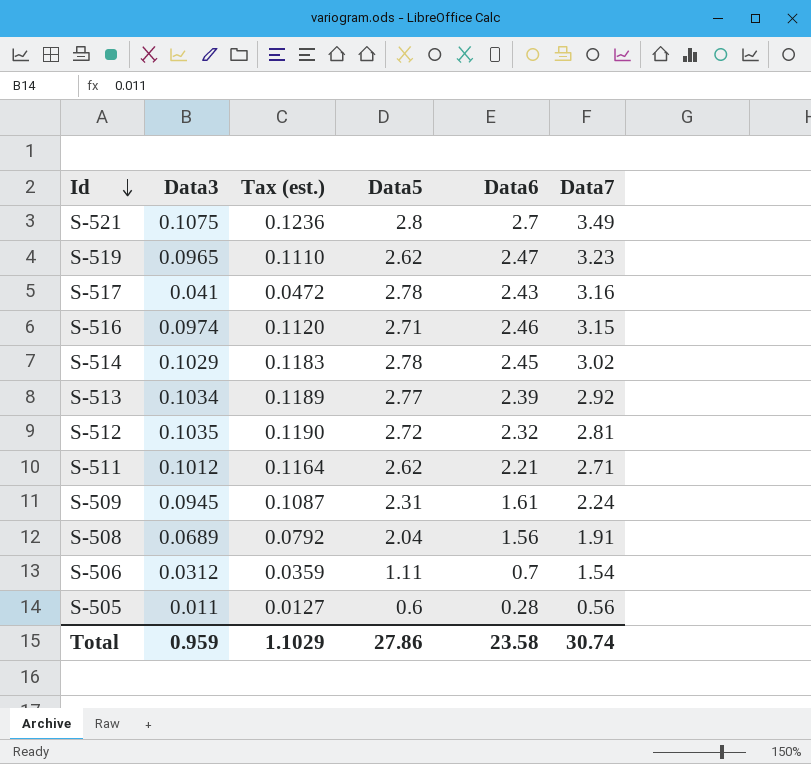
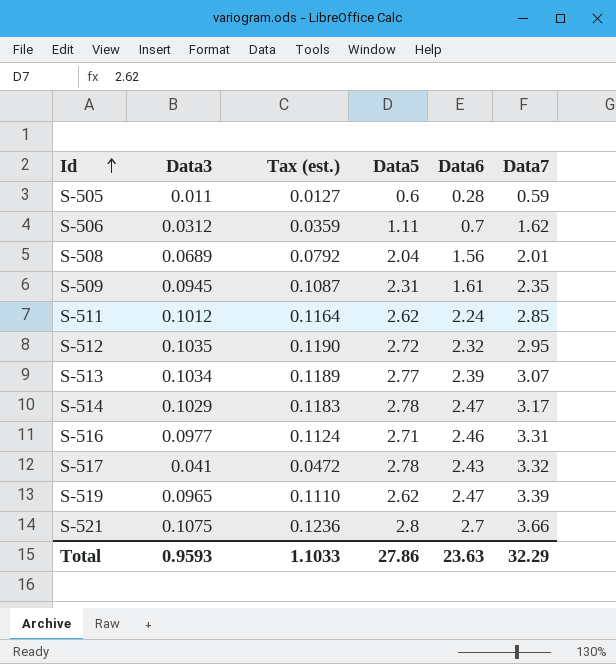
row order: Id descending -> Id ascending
S-505 | Data7: 0.56 -> 0.59
S-506 | Data7: 1.54 -> 1.62
S-508 | Data7: 1.91 -> 2.01
S-509 | Data7: 2.24 -> 2.35
S-511 | Data6: 2.21 -> 2.24
S-511 | Data7: 2.71 -> 2.85
S-512 | Data7: 2.81 -> 2.95
S-513 | Data7: 2.92 -> 3.07
S-514 | Data6: 2.45 -> 2.47
S-514 | Data7: 3.02 -> 3.17
S-516 | Data3: 0.0974 -> 0.0977
S-516 | Tax (est.): 0.1120 -> 0.1124
S-516 | Data7: 3.15 -> 3.31
S-517 | Data7: 3.16 -> 3.32
S-519 | Data7: 3.23 -> 3.39
S-521 | Data7: 3.49 -> 3.66
Total | Data3: 0.959 -> 0.9593
Total | Tax (est.): 1.1029 -> 1.1033
Total | Data6: 23.58 -> 23.63
Total | Data7: 30.74 -> 32.29

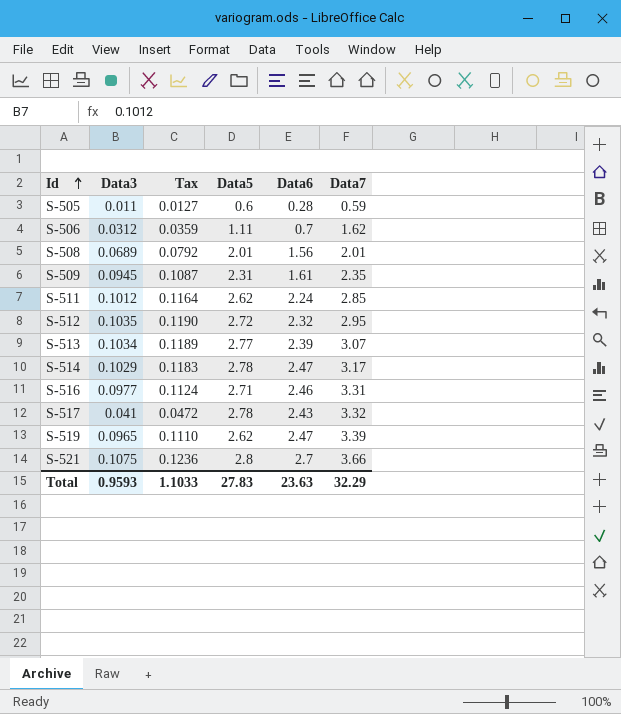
column name: Tax (est.) -> Tax
S-508 | Data5: 2.04 -> 2.01
Total | Data5: 27.86 -> 27.83

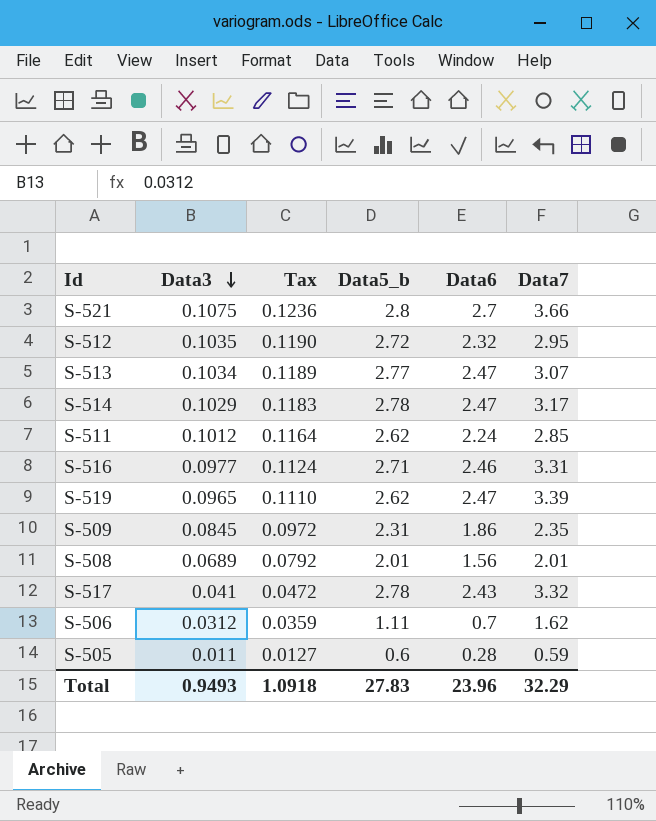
row order: Id ascending -> Data3 descending
column name: Data5 -> Data5_b
S-513 | Data6: 2.39 -> 2.47
S-509 | Data3: 0.0945 -> 0.0845
S-509 | Tax: 0.1087 -> 0.0972
S-509 | Data6: 1.61 -> 1.86
Total | Data3: 0.9593 -> 0.9493
Total | Tax: 1.1033 -> 1.0918
Total | Data6: 23.63 -> 23.96

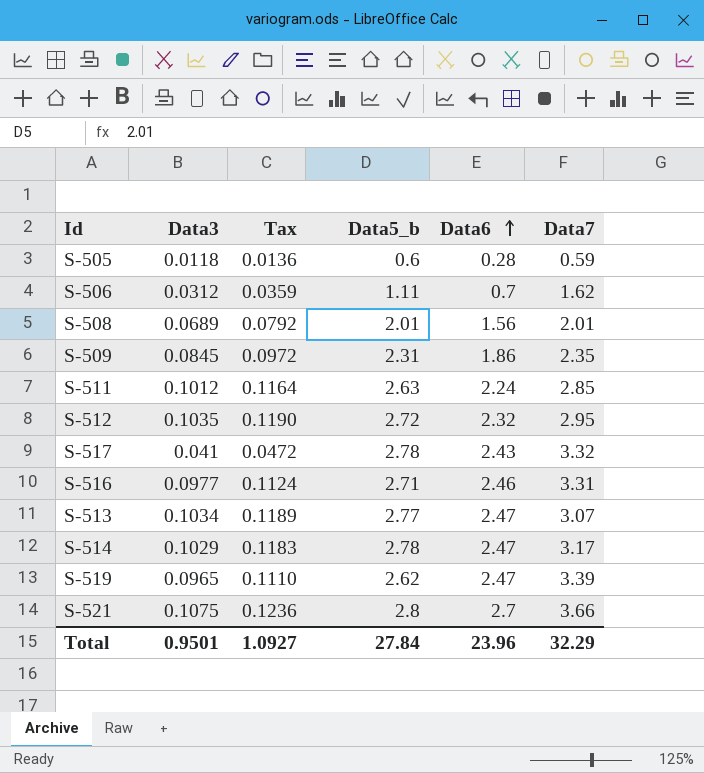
row order: Data3 descending -> Data6 ascending
S-505 | Data3: 0.011 -> 0.0118
S-505 | Tax: 0.0127 -> 0.0136
S-511 | Data5_b: 2.62 -> 2.63
Total | Data3: 0.9493 -> 0.9501
Total | Tax: 1.0918 -> 1.0927
Total | Data5_b: 27.83 -> 27.84

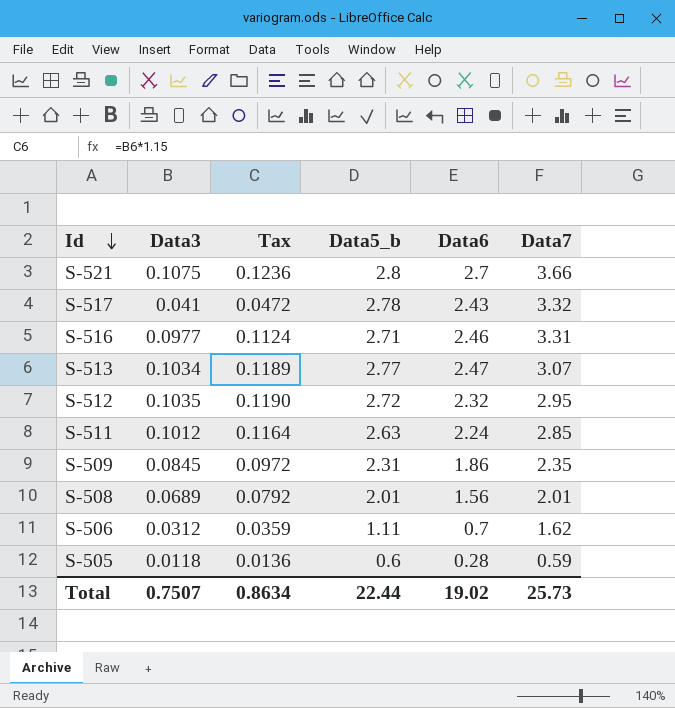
row order: Data6 ascending -> Id descending
row S-514: 0.1029 | 0.1183 | 2.78 | 2.47 | 3.17 -> none
row S-519: 0.0965 | 0.1110 | 2.62 | 2.47 | 3.39 -> none
Total | Data3: 0.9501 -> 0.7507
Total | Tax: 1.0927 -> 0.8634
Total | Data5_b: 27.84 -> 22.44
Total | Data6: 23.96 -> 19.02
Total | Data7: 32.29 -> 25.73

